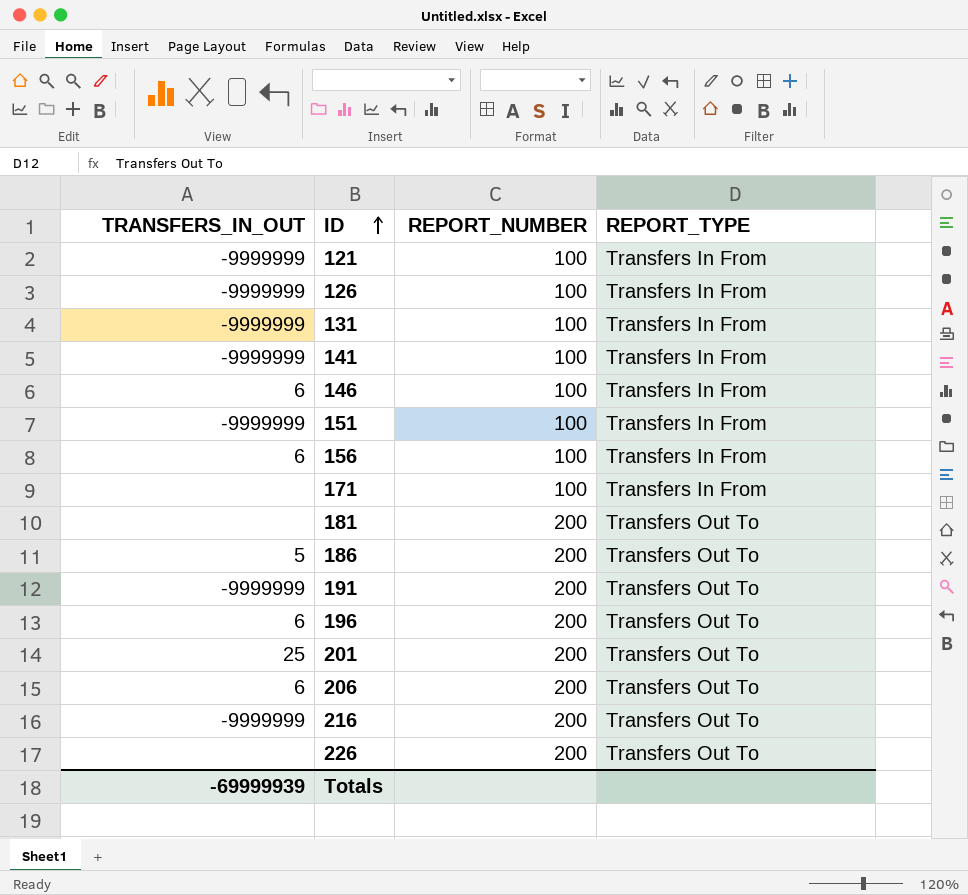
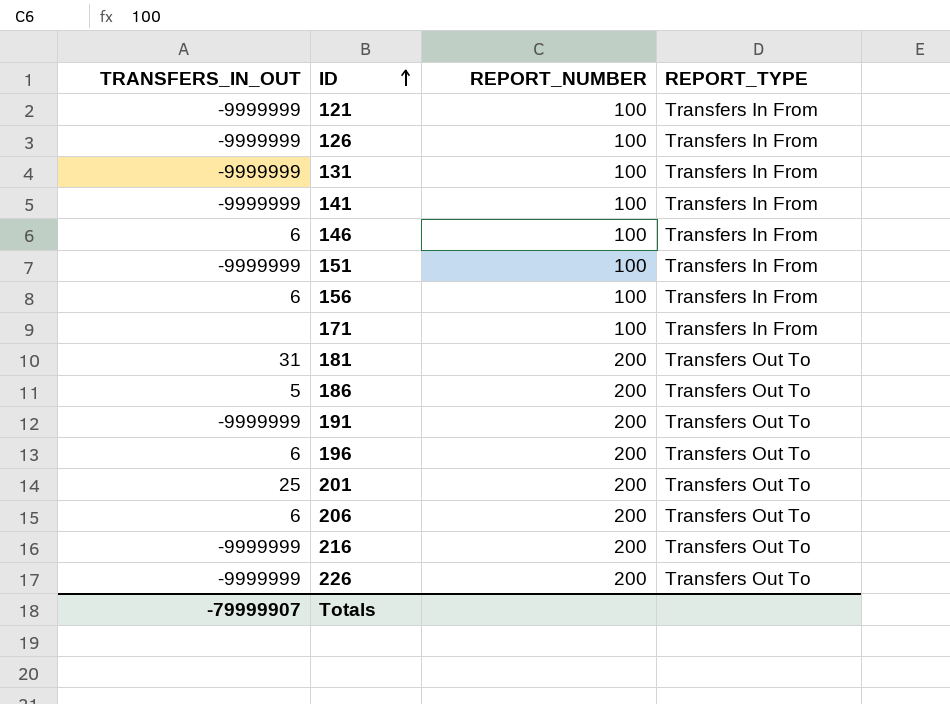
181 | TRANSFERS_IN_OUT: none -> 31
226 | TRANSFERS_IN_OUT: none -> -9999999
Totals | TRANSFERS_IN_OUT: -69999939 -> -79999907

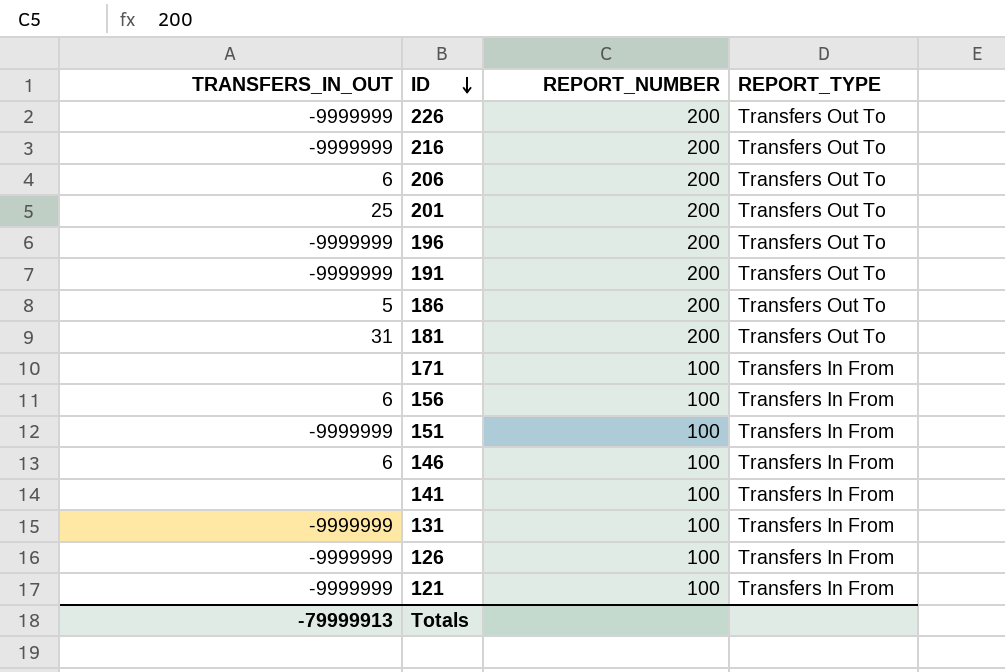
row order: ID ascending -> ID descending
196 | TRANSFERS_IN_OUT: 6 -> -9999999
141 | TRANSFERS_IN_OUT: -9999999 -> none
Totals | TRANSFERS_IN_OUT: -79999907 -> -79999913

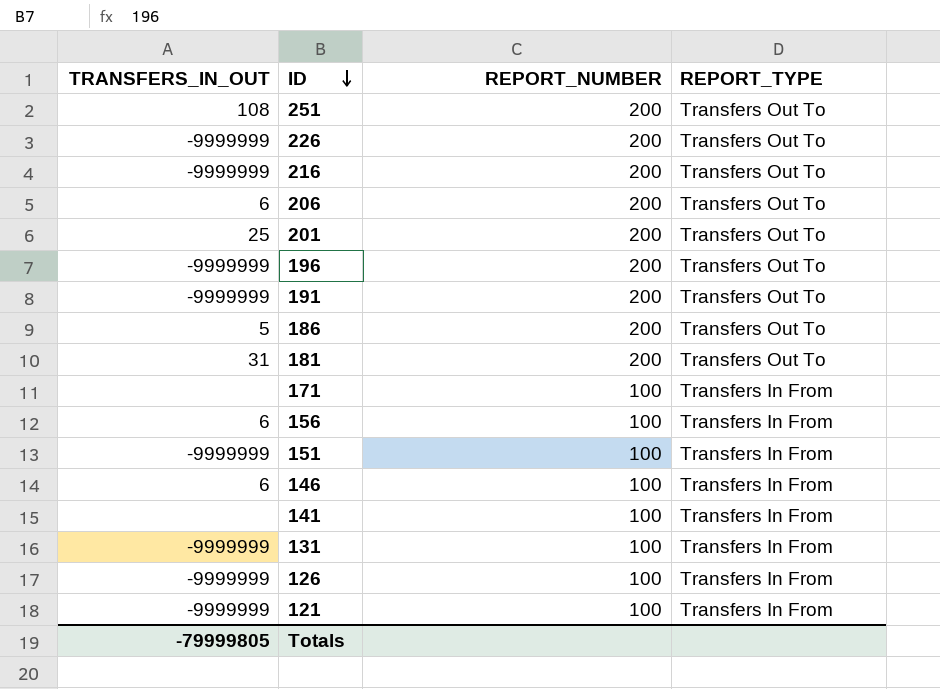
row 251: none -> 108 | 200 | Transfers Out To
Totals | TRANSFERS_IN_OUT: -79999913 -> -79999805

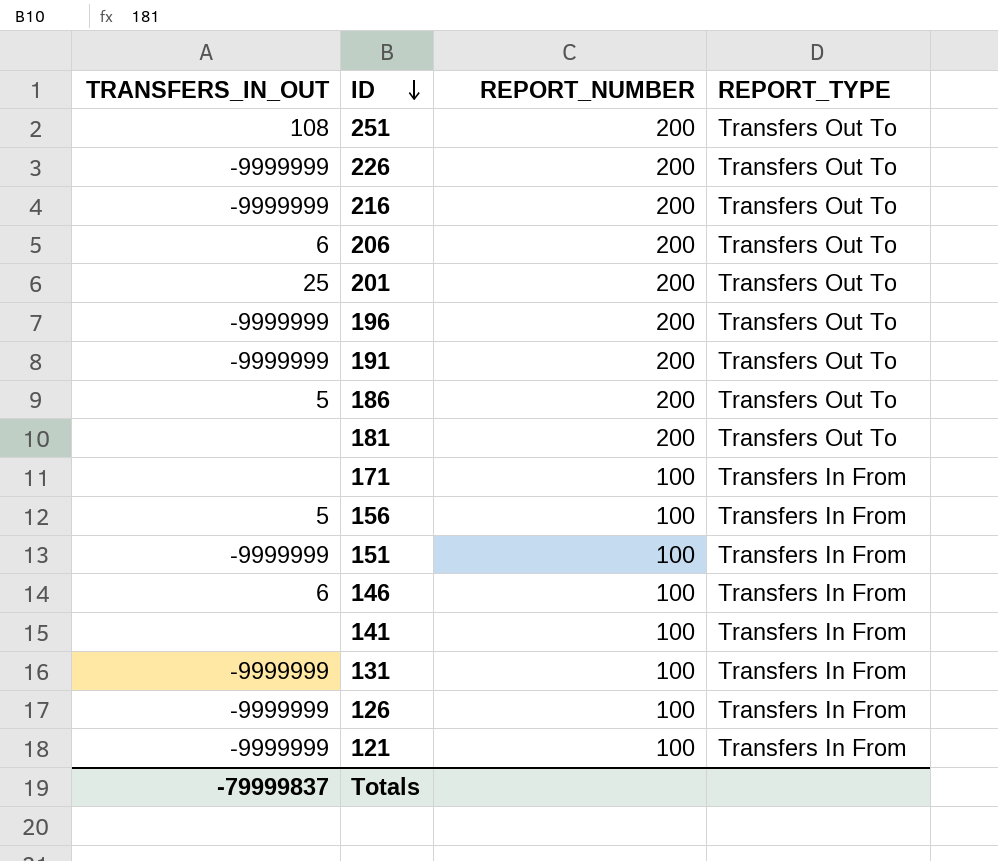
181 | TRANSFERS_IN_OUT: 31 -> none
156 | TRANSFERS_IN_OUT: 6 -> 5
Totals | TRANSFERS_IN_OUT: -79999805 -> -79999837

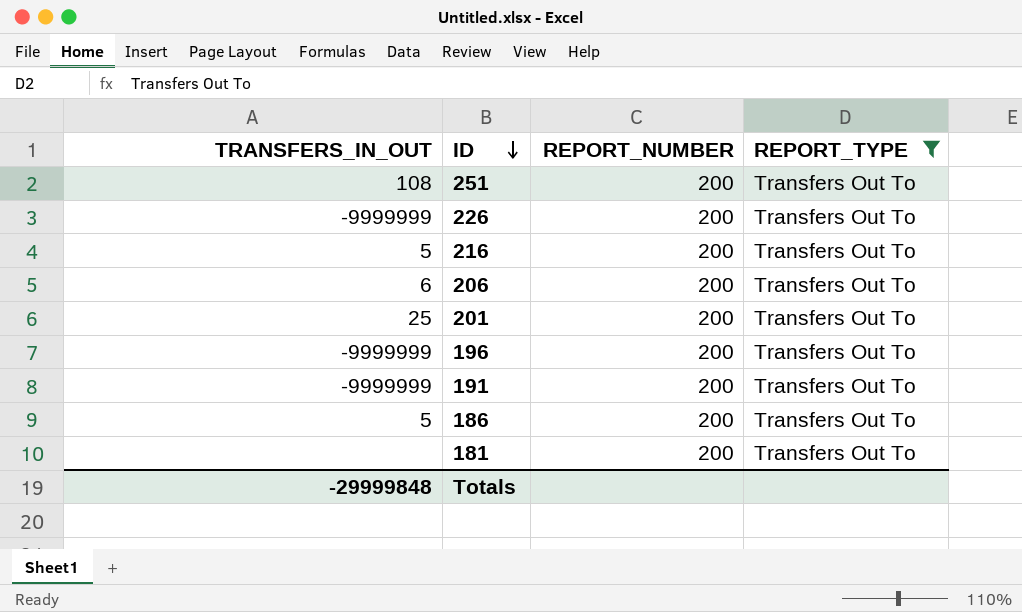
filter: none -> REPORT_TYPE = Transfers Out To
216 | TRANSFERS_IN_OUT: -9999999 -> 5
Totals | TRANSFERS_IN_OUT: -79999837 -> -29999848

